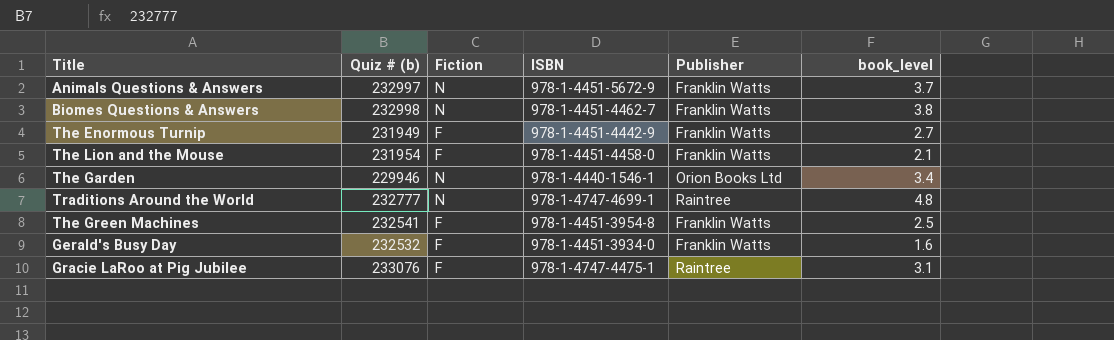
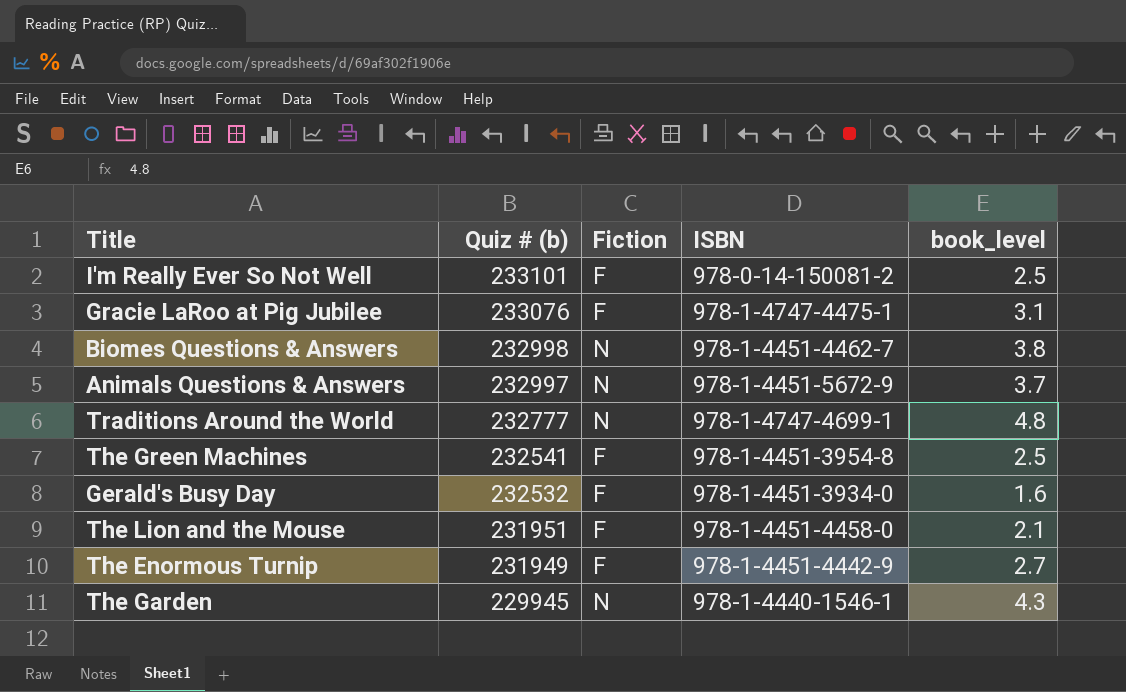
row order: none -> Quiz # (b) descending
column Publisher | position: 5 -> none
row I'm Really Ever So Not Well: none -> 233101 | F | 978-0-14-150081-2 | 2.5
The Lion and the Mouse | Quiz # (b): 231954 -> 231951
The Garden | Quiz # (b): 229946 -> 229945
The Garden | book_level: 3.4 -> 4.3

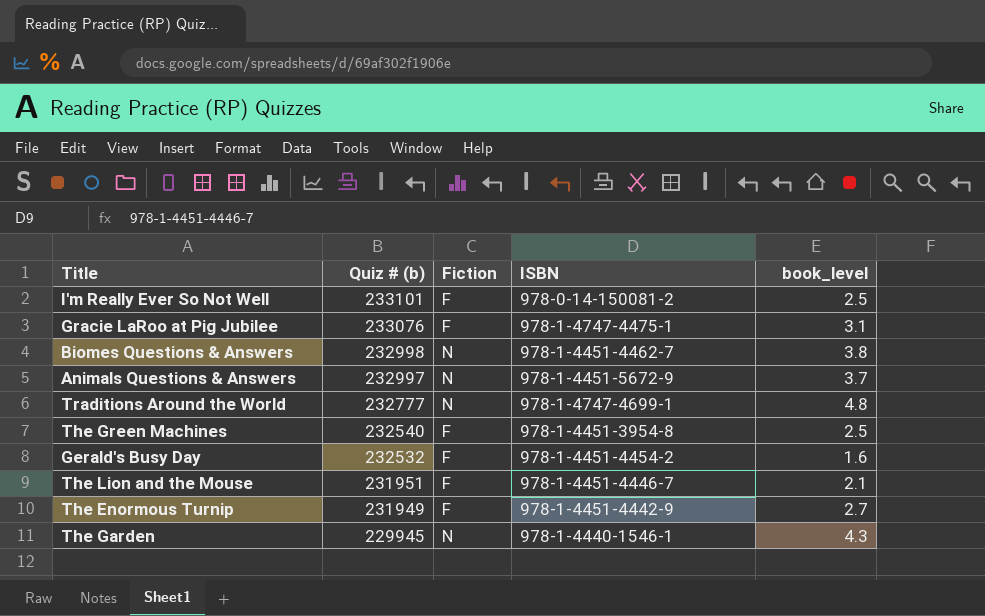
The Green Machines | Quiz # (b): 232541 -> 232540
Gerald's Busy Day | ISBN: 978-1-4451-3934-0 -> 978-1-4451-4454-2
The Lion and the Mouse | ISBN: 978-1-4451-4458-0 -> 978-1-4451-4446-7

